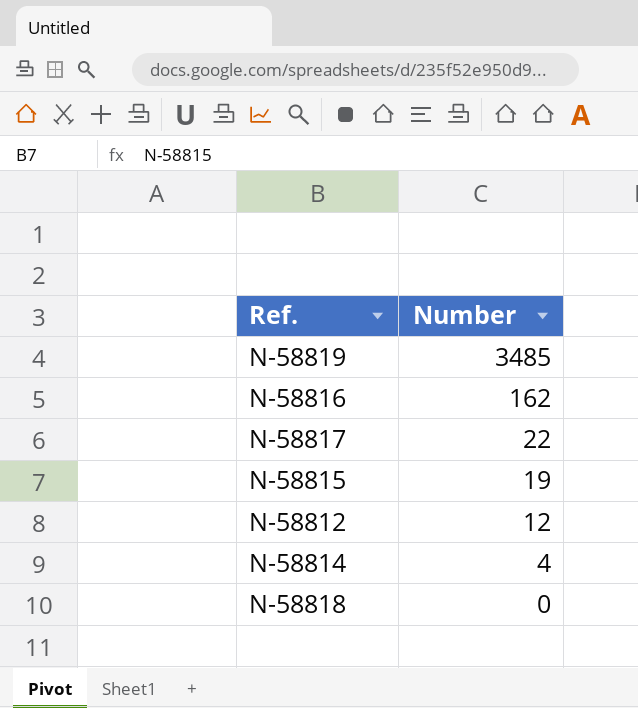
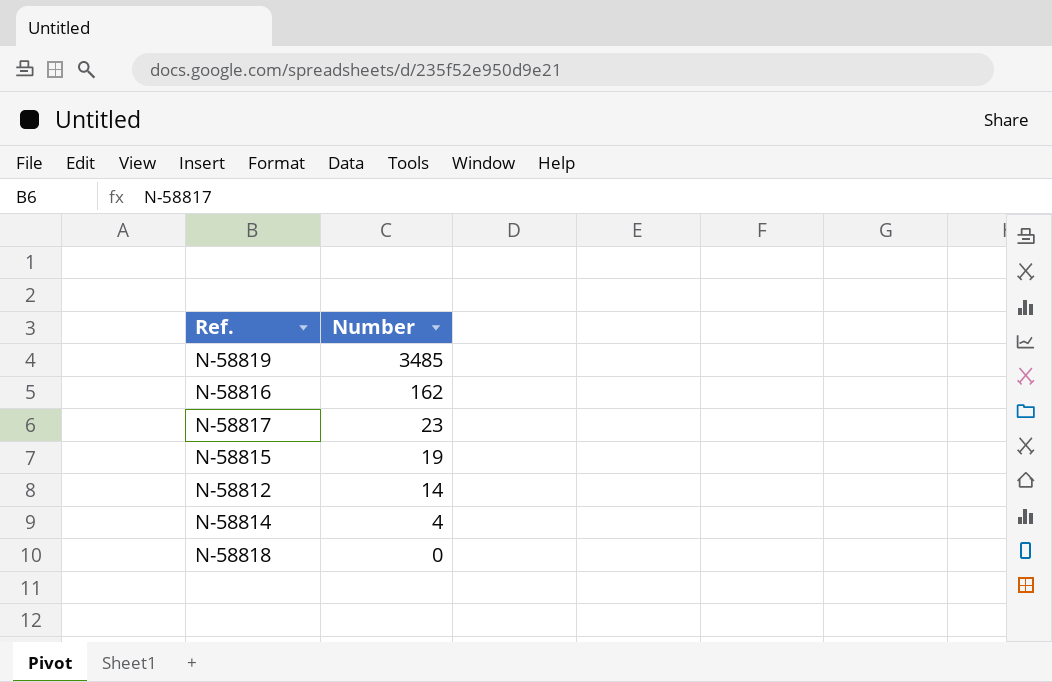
N-58817 | Number: 22 -> 23
N-58812 | Number: 12 -> 14

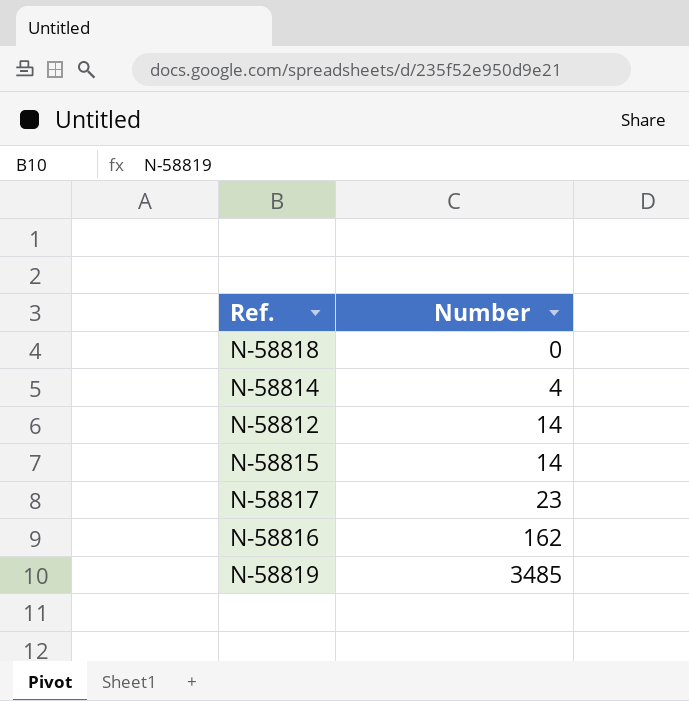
row order: Number descending -> Number ascending
N-58815 | Number: 19 -> 14

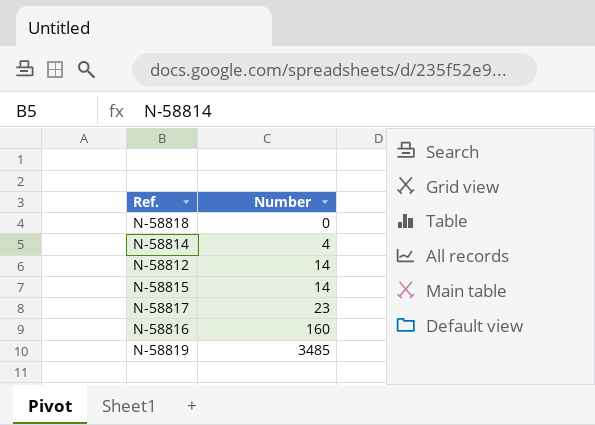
N-58816 | Number: 162 -> 160

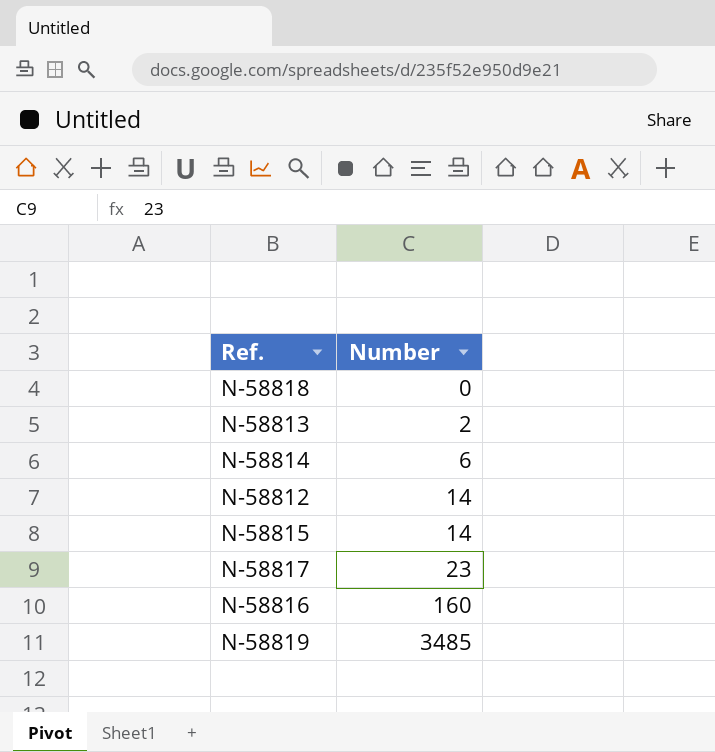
row N-58813: none -> 2
N-58814 | Number: 4 -> 6

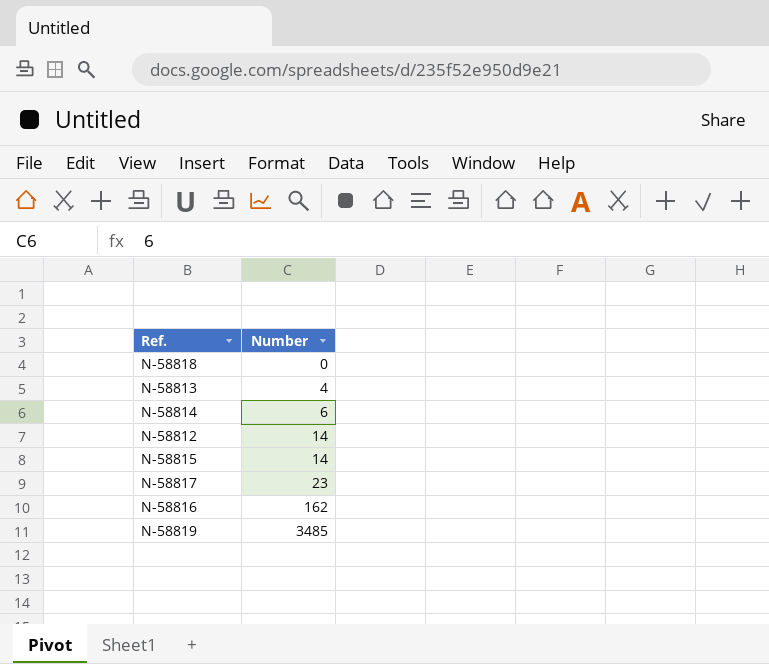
N-58813 | Number: 2 -> 4
N-58816 | Number: 160 -> 162

